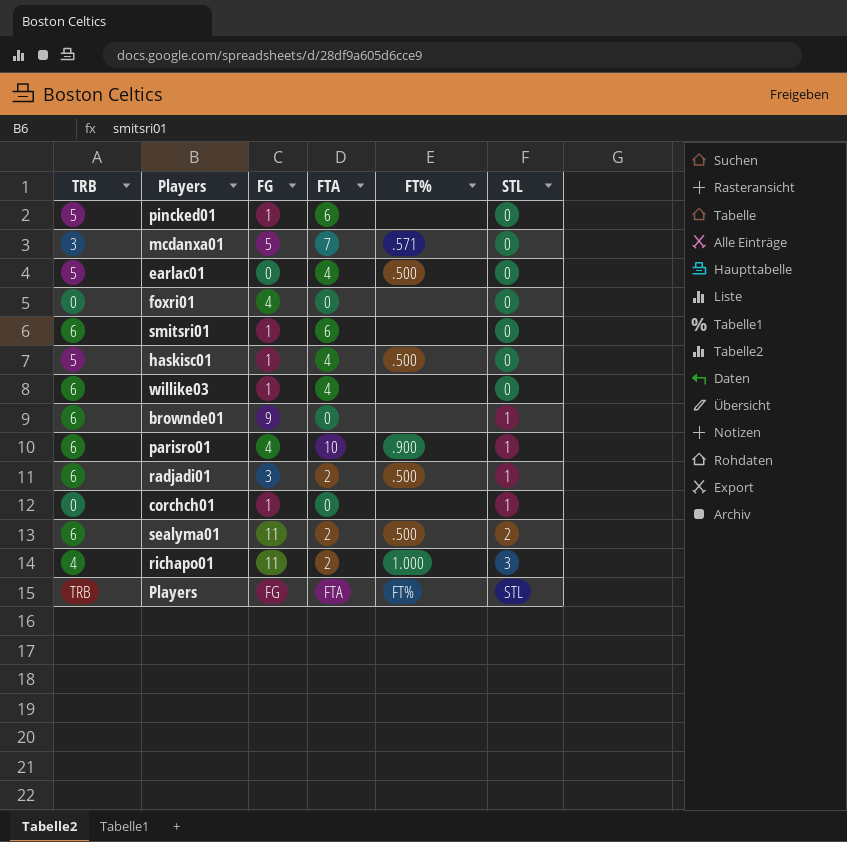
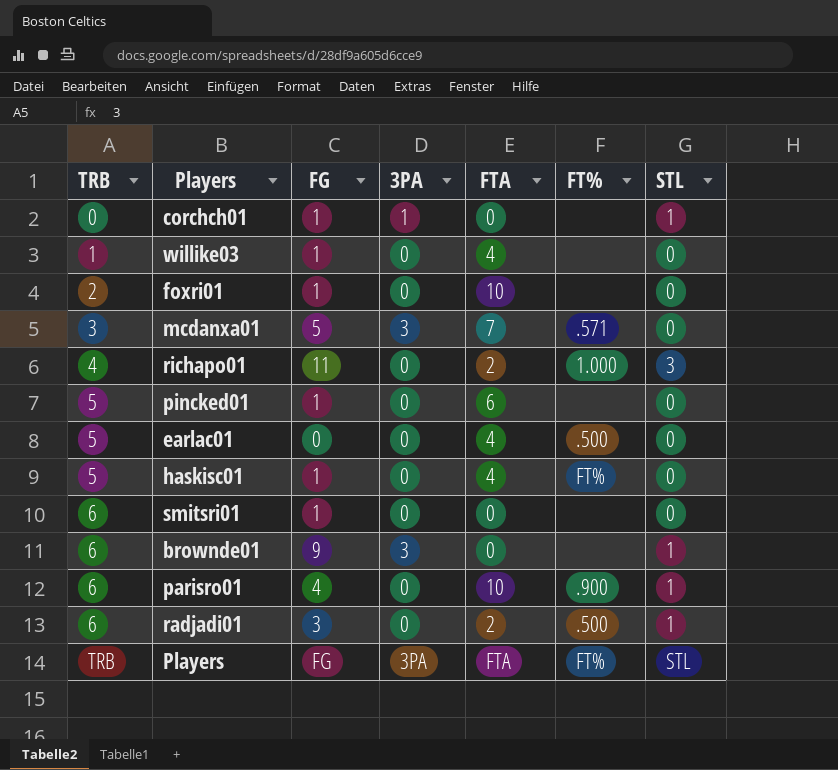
row order: STL ascending -> TRB ascending
column 3PA | position: none -> 4
row sealyma01: 6 | 11 | 2 | .500 | 2 -> none
willike03 | TRB: 6 -> 1
foxri01 | TRB: 0 -> 2
foxri01 | FG: 4 -> 1
foxri01 | FTA: 0 -> 10
haskisc01 | FT%: .500 -> FT%
smitsri01 | FTA: 6 -> 0

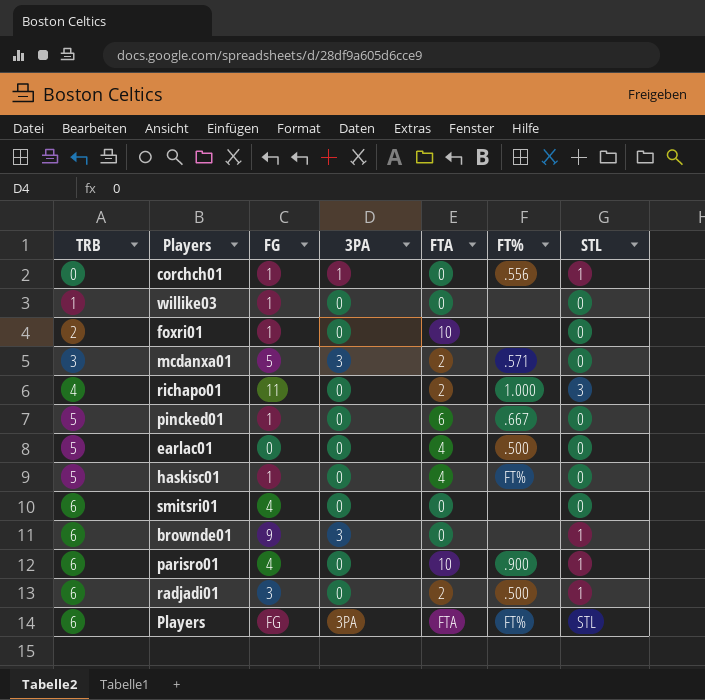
corchch01 | FT%: none -> .556
willike03 | FTA: 4 -> 0
mcdanxa01 | FTA: 7 -> 2
pincked01 | FT%: none -> .667
smitsri01 | FG: 1 -> 4
Players | TRB: TRB -> 6

